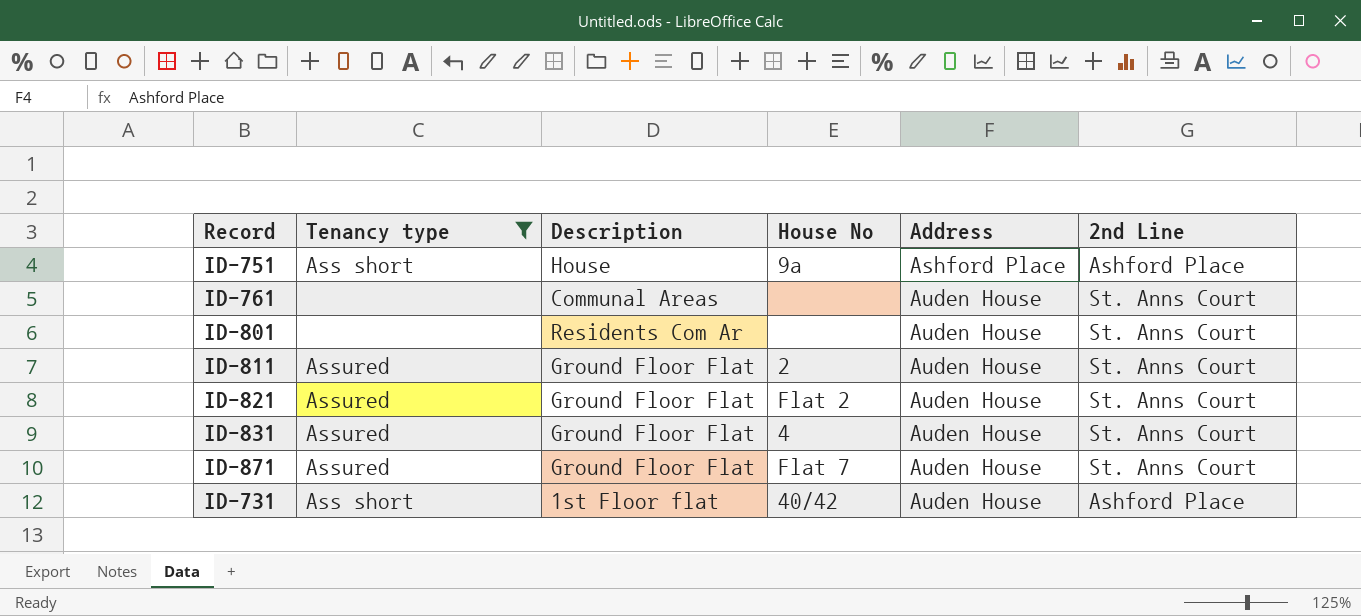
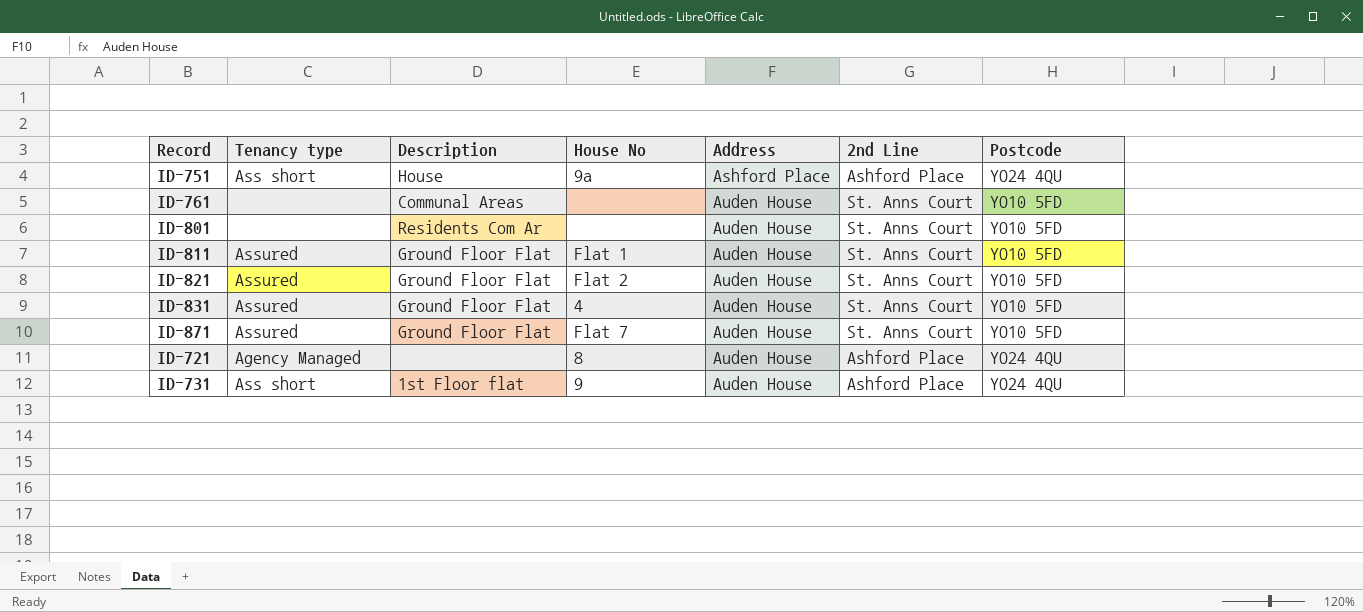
filter: Tenancy type != Agency Managed -> none
column Postcode | position: none -> 7
ID-811 | House No: 2 -> Flat 1
ID-731 | House No: 40/42 -> 9

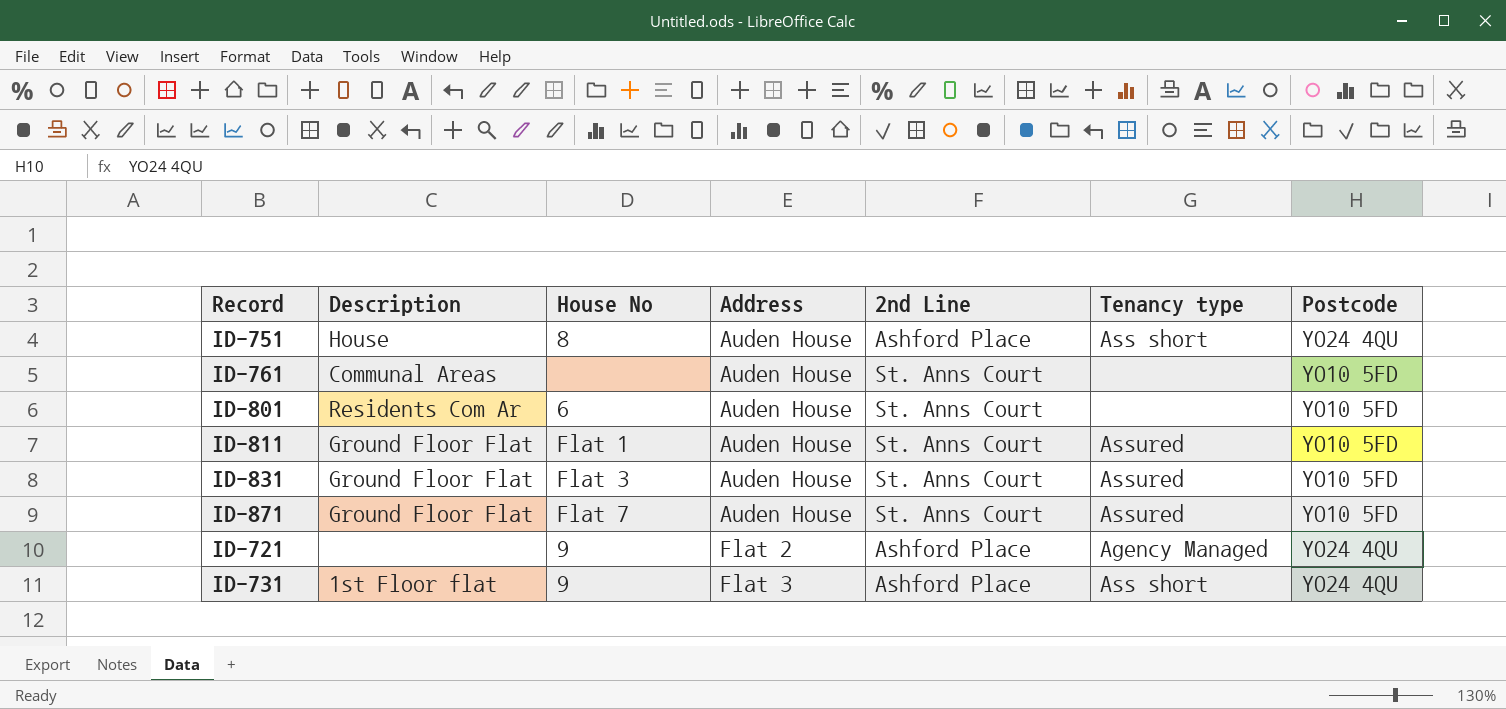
column Tenancy type | position: 2 -> 6
row ID-821: Assured | Ground Floor Flat | Flat 2 | Auden House | St. Anns Court | YO10 5FD -> none
ID-751 | House No: 9a -> 8
ID-751 | Address: Ashford Place -> Auden House
ID-801 | House No: none -> 6
ID-831 | House No: 4 -> Flat 3
ID-721 | House No: 8 -> 9
ID-721 | Address: Auden House -> Flat 2
ID-731 | Address: Auden House -> Flat 3

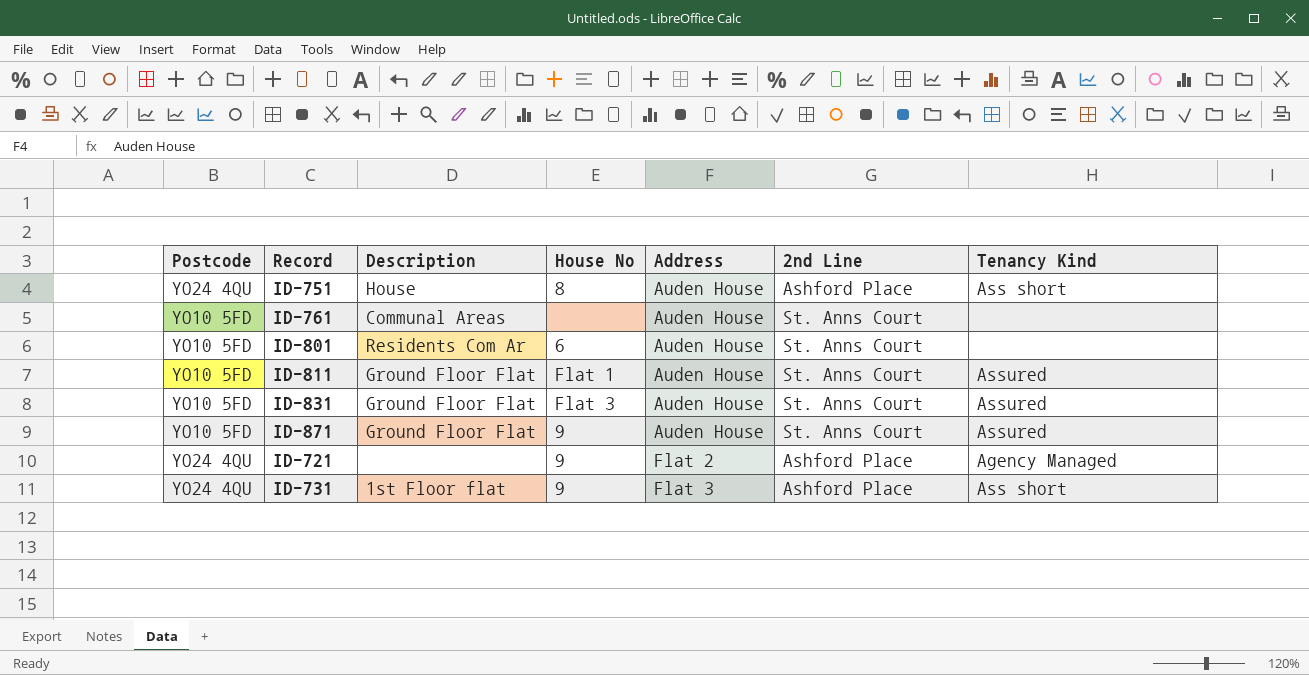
column Postcode | position: 7 -> 1
column name: Tenancy type -> Tenancy Kind
ID-871 | House No: Flat 7 -> 9

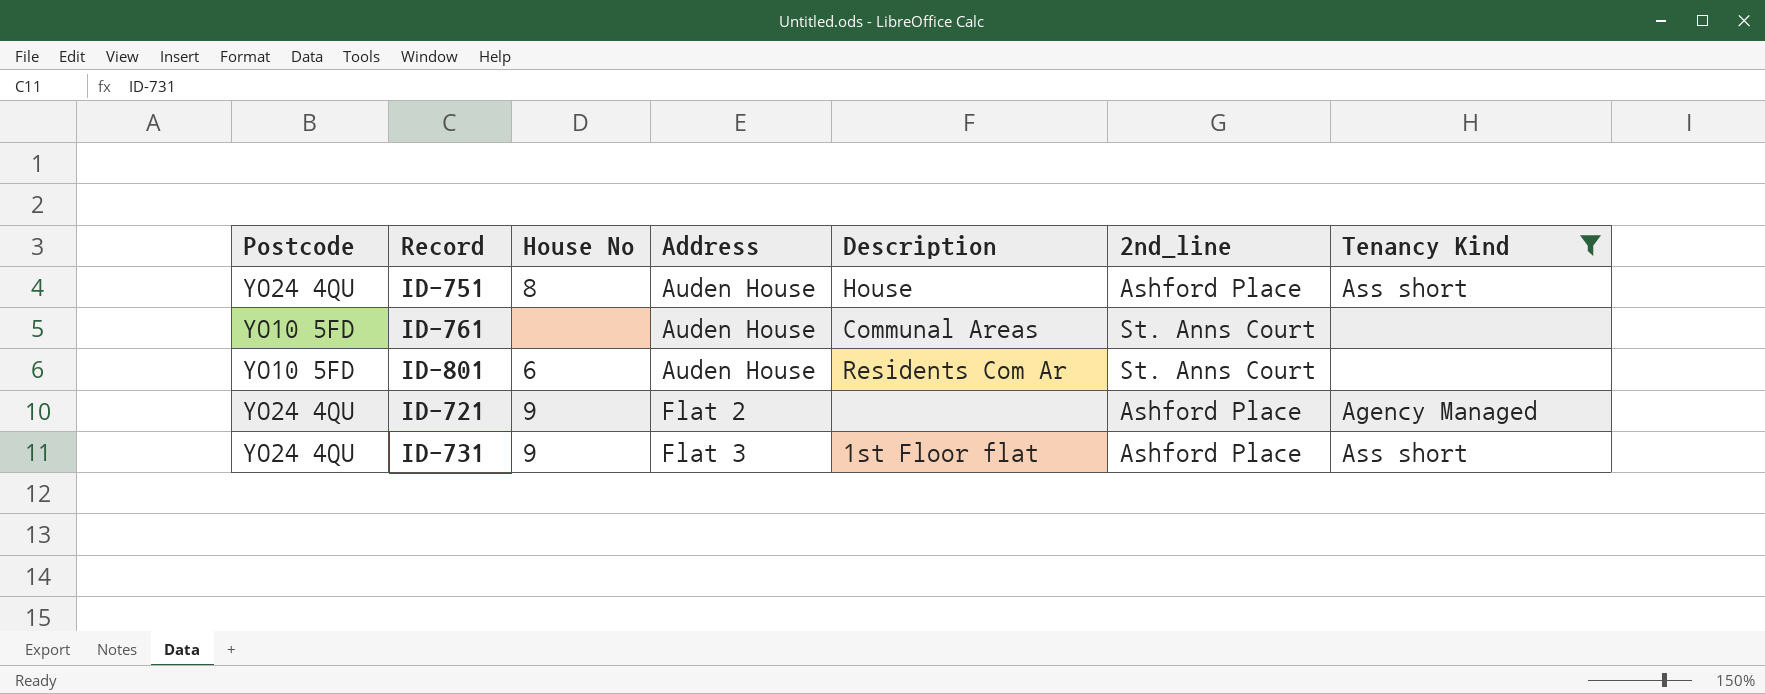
filter: none -> Tenancy Kind != Assured
column Description | position: 3 -> 5
column name: 2nd Line -> 2nd_line

